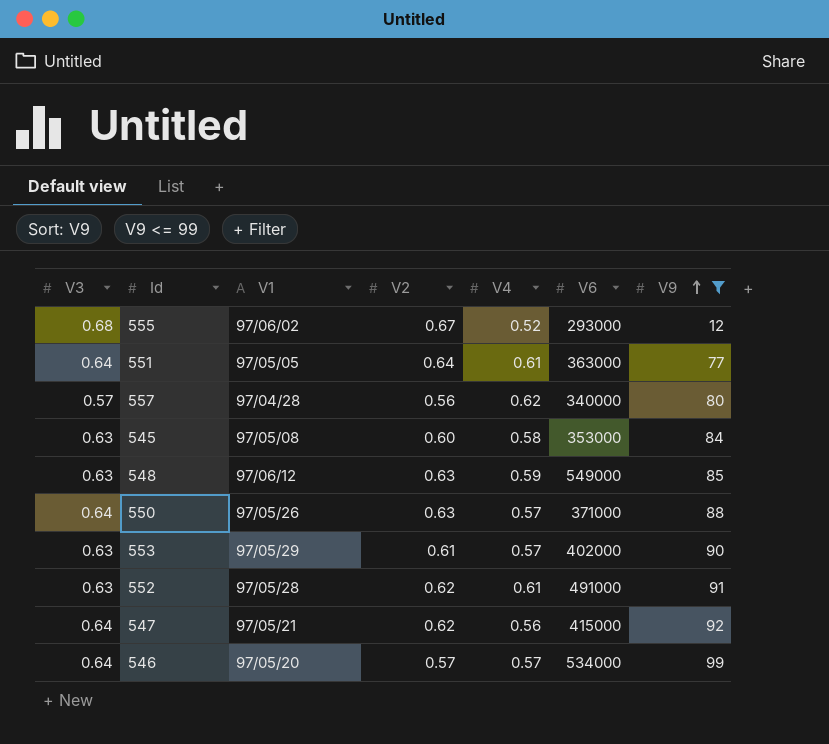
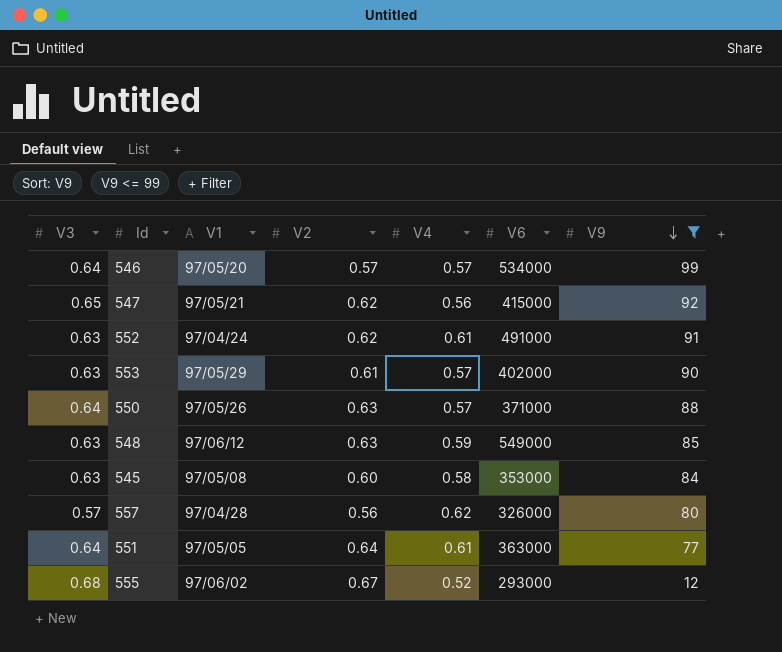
row order: V9 ascending -> V9 descending
547 | V3: 0.64 -> 0.65
552 | V1: 97/05/28 -> 97/04/24
557 | V6: 340000 -> 326000

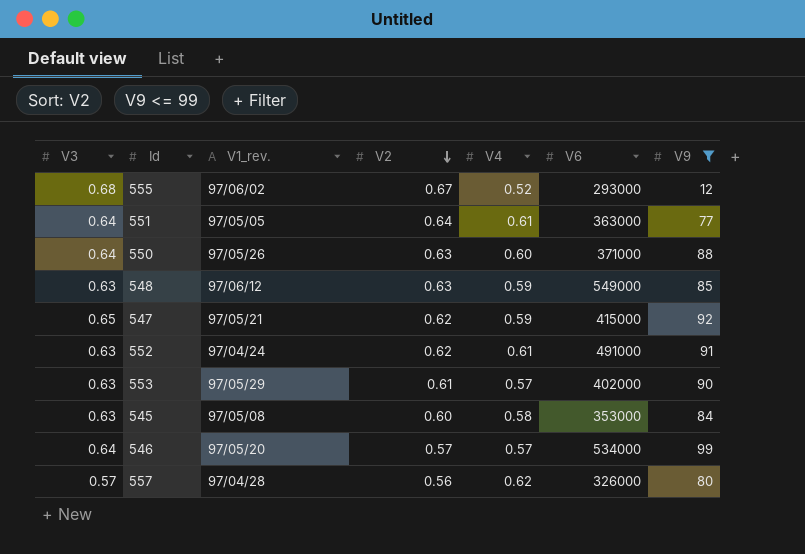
row order: V9 descending -> V2 descending
column name: V1 -> V1_rev.
550 | V4: 0.57 -> 0.60
547 | V4: 0.56 -> 0.59

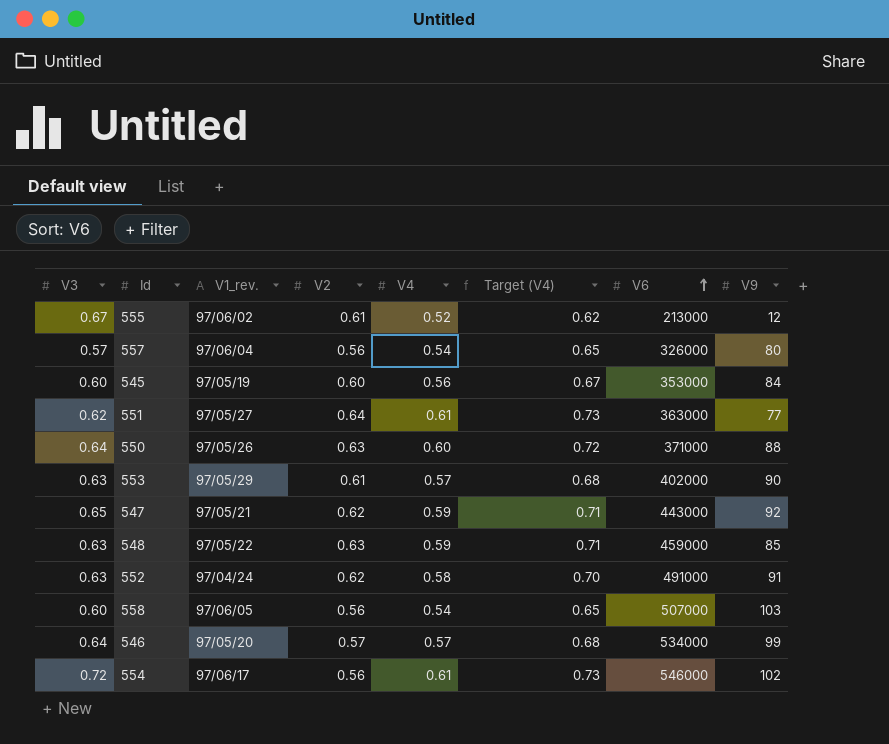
filter: V9 <= 99 -> none
row order: V2 descending -> V6 ascending
column Target (V4) | formula: none -> [V4] * 1.2
555 | V3: 0.68 -> 0.67
555 | V2: 0.67 -> 0.61
555 | V6: 293000 -> 213000
557 | V1_rev.: 97/04/28 -> 97/06/04
557 | V4: 0.62 -> 0.54
545 | V3: 0.63 -> 0.60
545 | V1_rev.: 97/05/08 -> 97/05/19
545 | V4: 0.58 -> 0.56
551 | V3: 0.64 -> 0.62
551 | V1_rev.: 97/05/05 -> 97/05/27
547 | V6: 415000 -> 443000
548 | V1_rev.: 97/06/12 -> 97/05/22
548 | V6: 549000 -> 459000
552 | V4: 0.61 -> 0.58

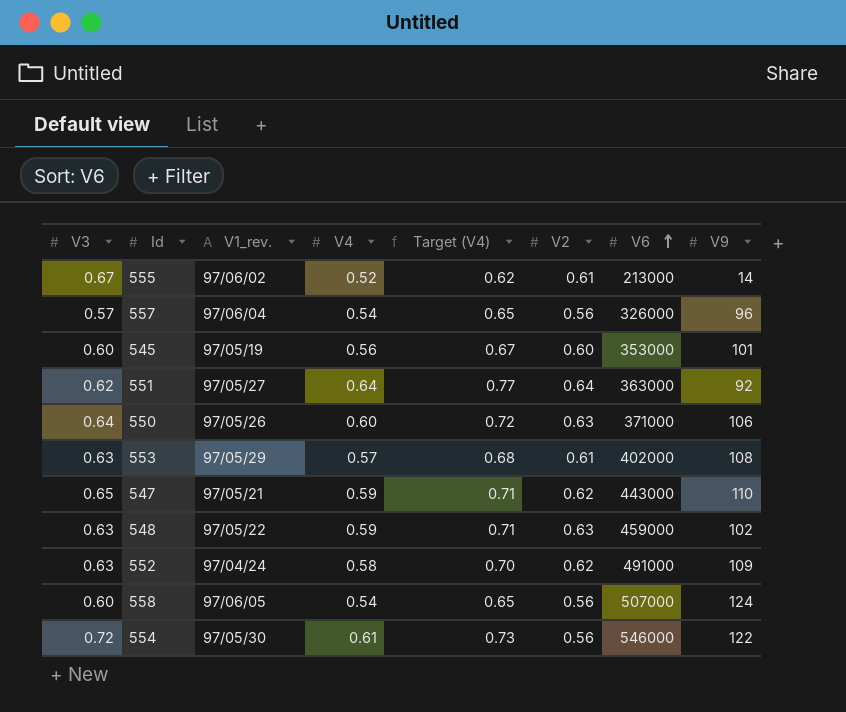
column V2 | position: 4 -> 6
row 546: 0.64 | 97/05/20 | 0.57 | 0.57 | 0.68 | 534000 | 99 -> none
555 | V9: 12 -> 14
557 | V9: 80 -> 96
545 | V9: 84 -> 101
551 | V4: 0.61 -> 0.64
551 | Target (V4): 0.73 -> 0.77
551 | V9: 77 -> 92
550 | V9: 88 -> 106
553 | V9: 90 -> 108
547 | V9: 92 -> 110
548 | V9: 85 -> 102
552 | V9: 91 -> 109
558 | V9: 103 -> 124
554 | V1_rev.: 97/06/17 -> 97/05/30
554 | V9: 102 -> 122

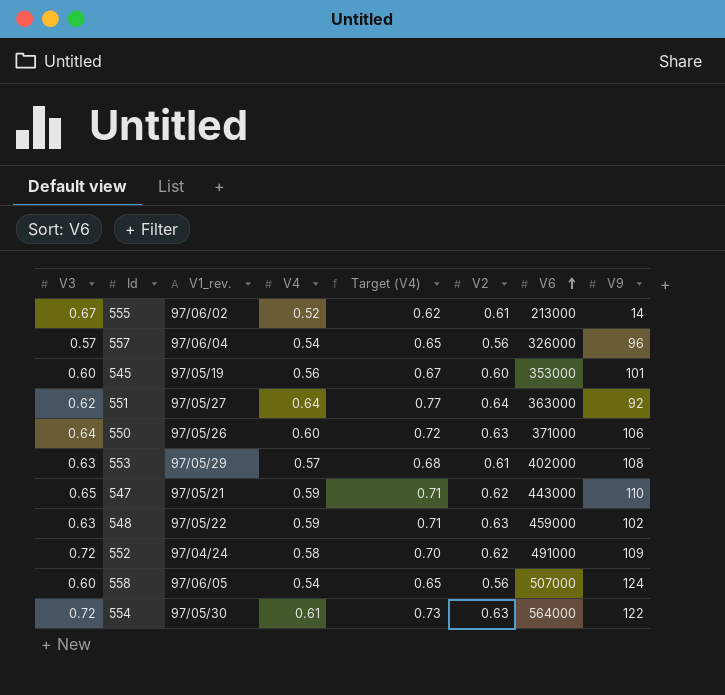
552 | V3: 0.63 -> 0.72
554 | V2: 0.56 -> 0.63
554 | V6: 546000 -> 564000

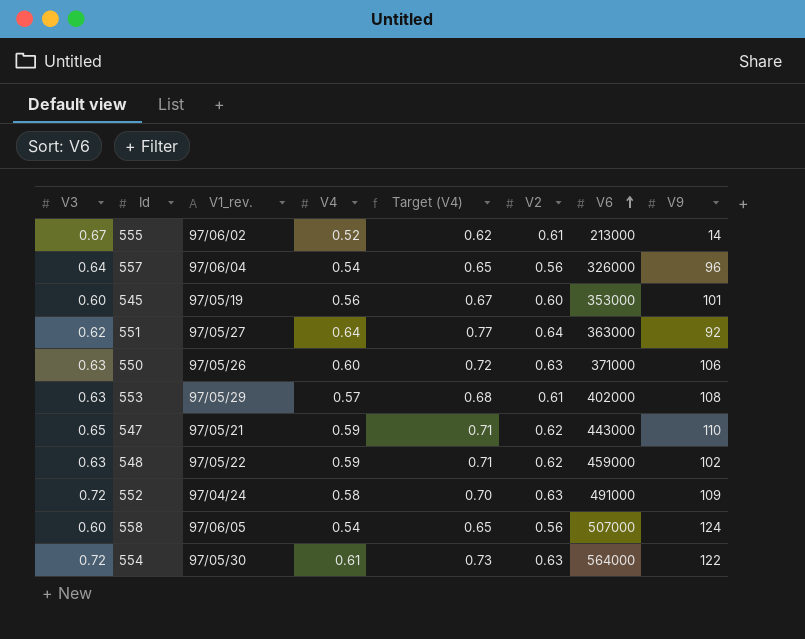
557 | V3: 0.57 -> 0.64
550 | V3: 0.64 -> 0.63
548 | V2: 0.63 -> 0.62
552 | V2: 0.62 -> 0.63

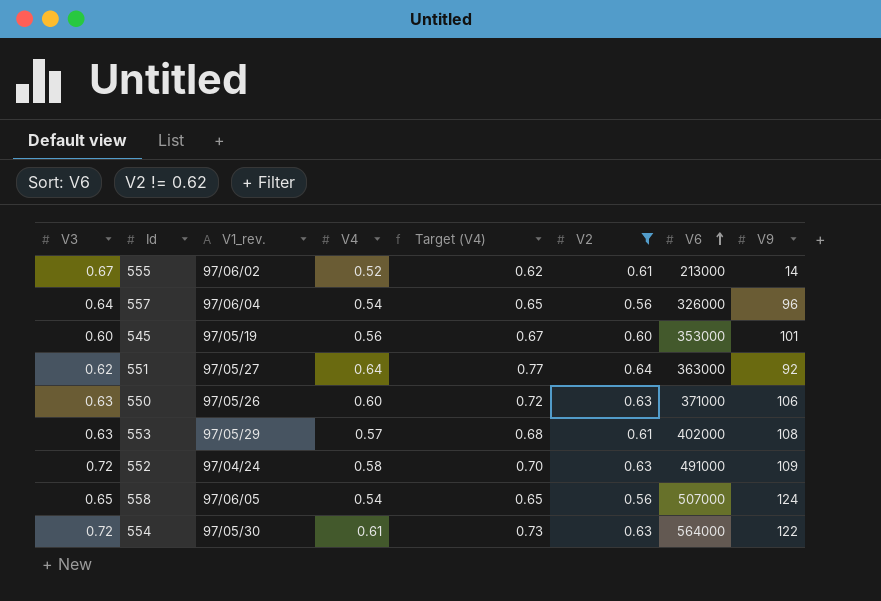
filter: none -> V2 != 0.62
558 | V3: 0.60 -> 0.65

